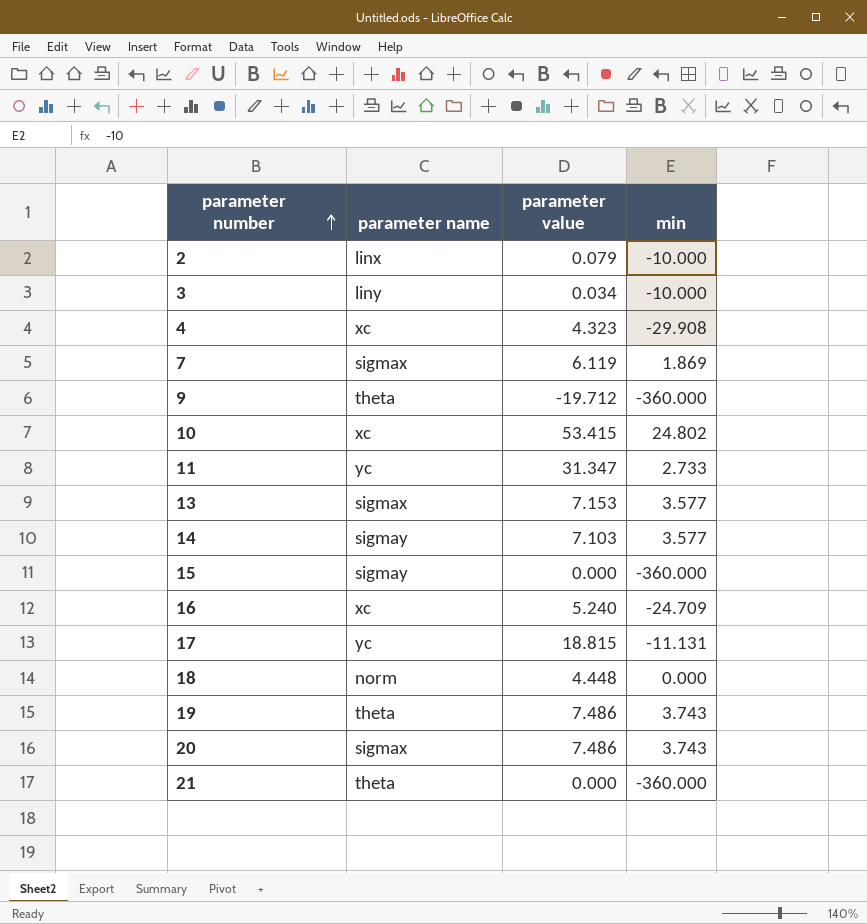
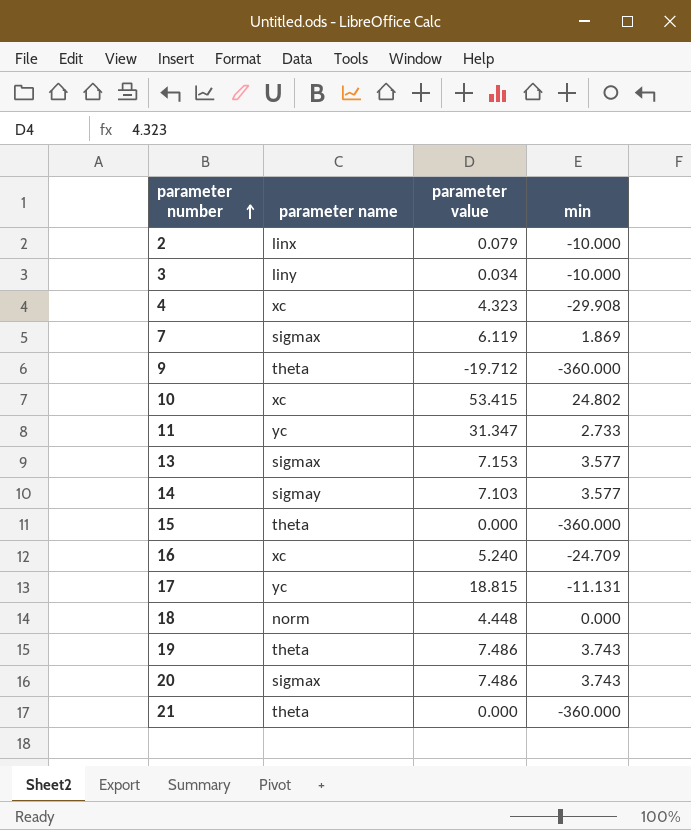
15 | parameter name: sigmay -> theta

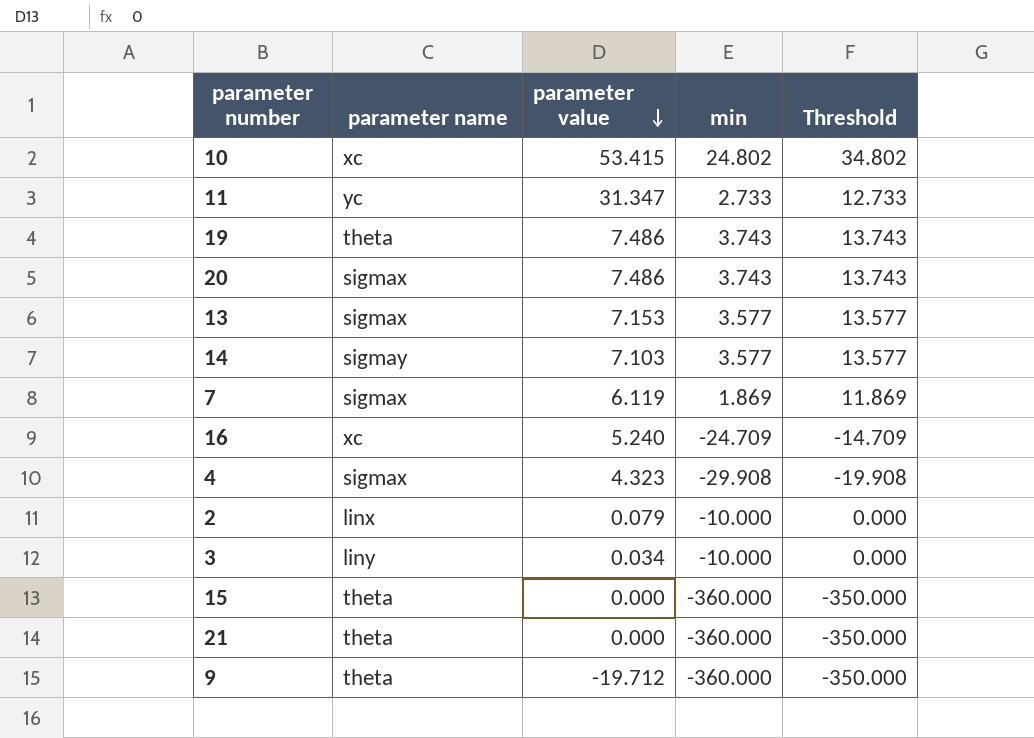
row order: parameter number ascending -> parameter value descending
column Threshold | formula: none -> [min] + 10
row 17: yc | 18.815 | -11.131 -> none
row 18: norm | 4.448 | 0.000 -> none
4 | parameter name: xc -> sigmax

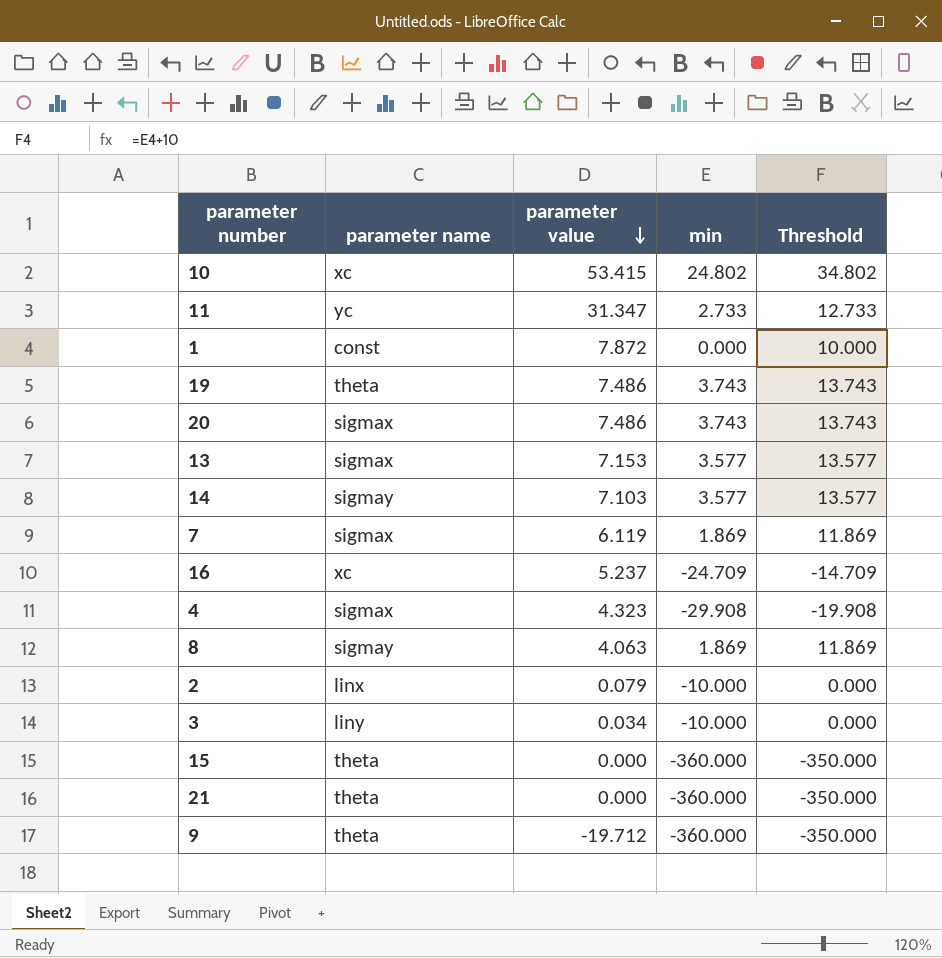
row 1: none -> const | 7.872 | 0.000 | 10.000
16 | parameter value: 5.240 -> 5.237
row 8: none -> sigmay | 4.063 | 1.869 | 11.869

